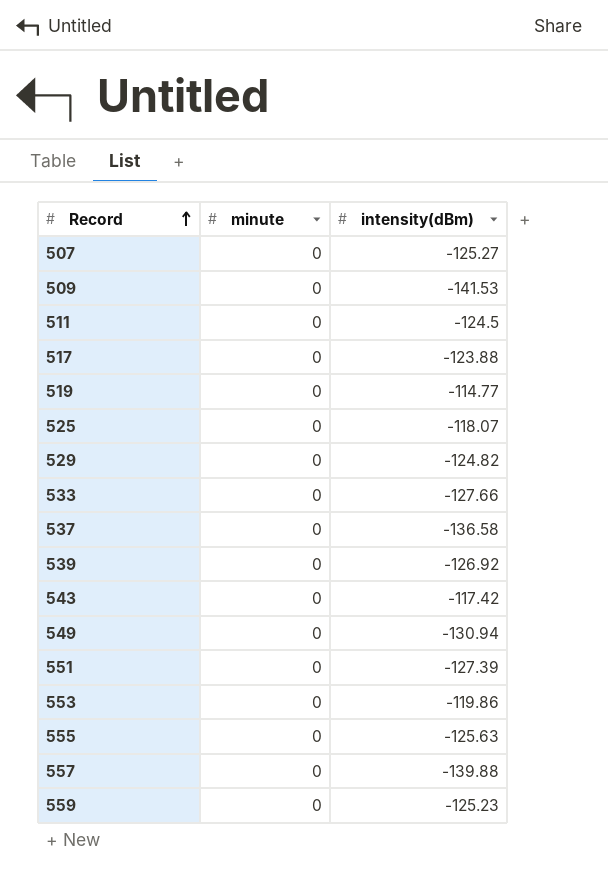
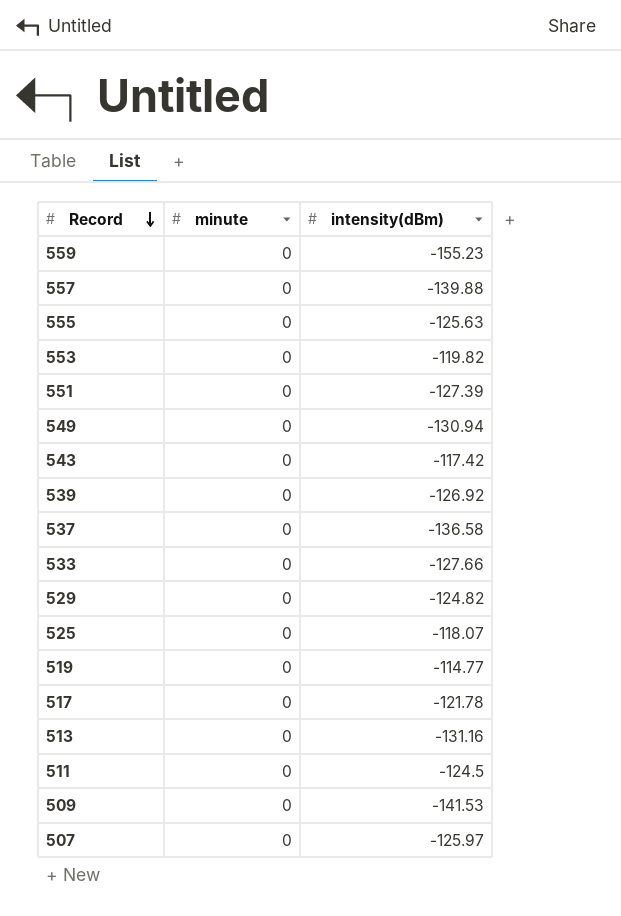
row order: Record ascending -> Record descending
559 | intensity(dBm): -125.23 -> -155.23
553 | intensity(dBm): -119.86 -> -119.82
517 | intensity(dBm): -123.88 -> -121.78
row 513: none -> 0 | -131.16
507 | intensity(dBm): -125.27 -> -125.97

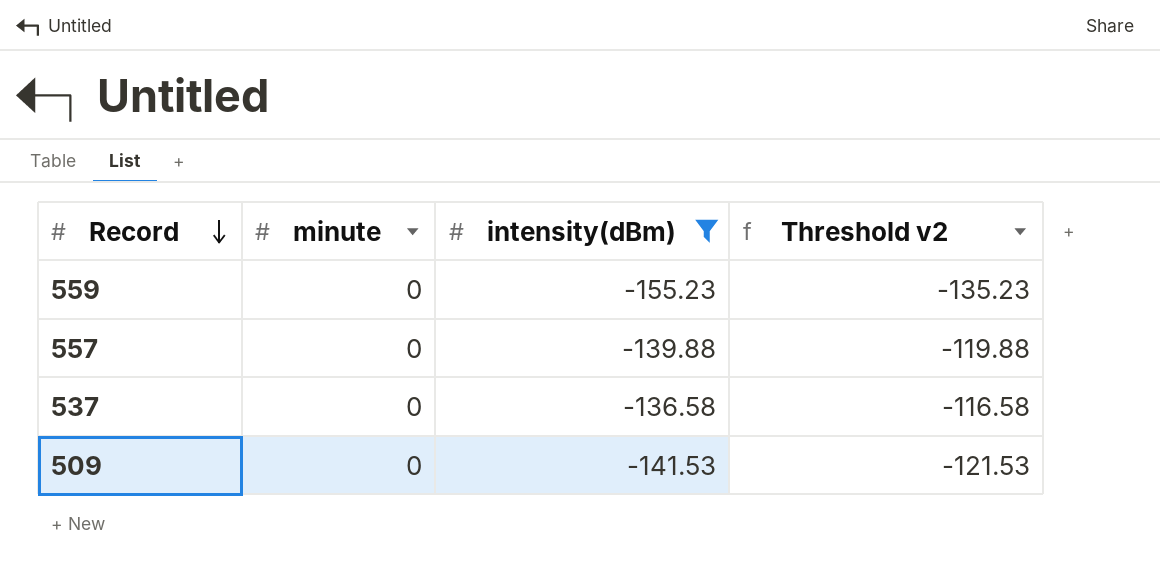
filter: none -> intensity(dBm) <= -136.58
column Threshold v2 | formula: none -> [intensity(dBm)] + 20

